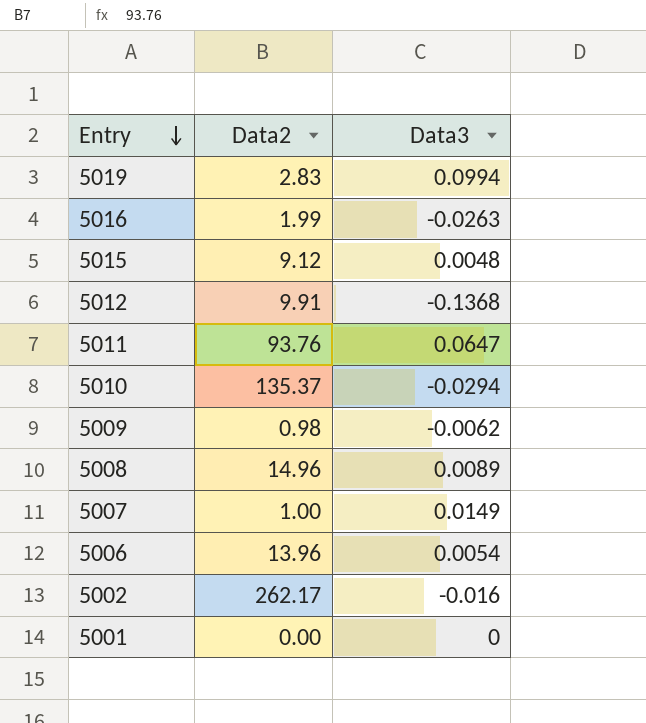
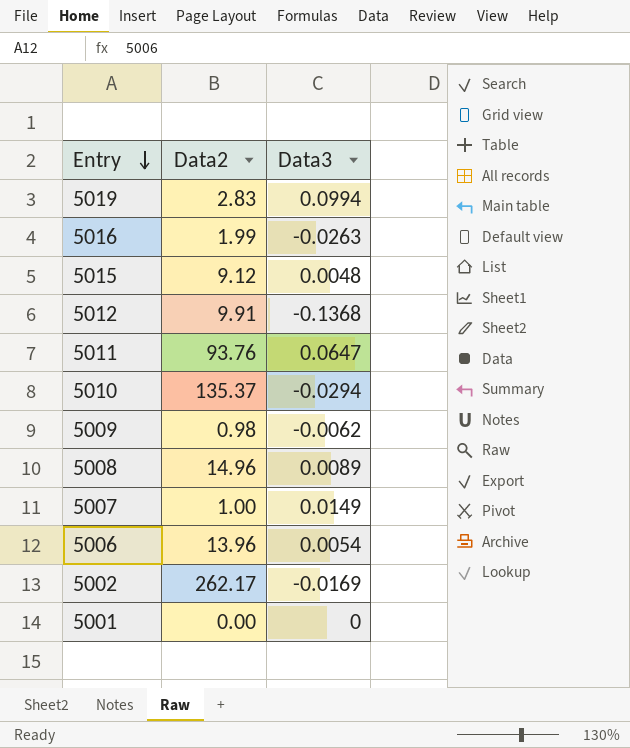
5002 | Data3: -0.016 -> -0.0169

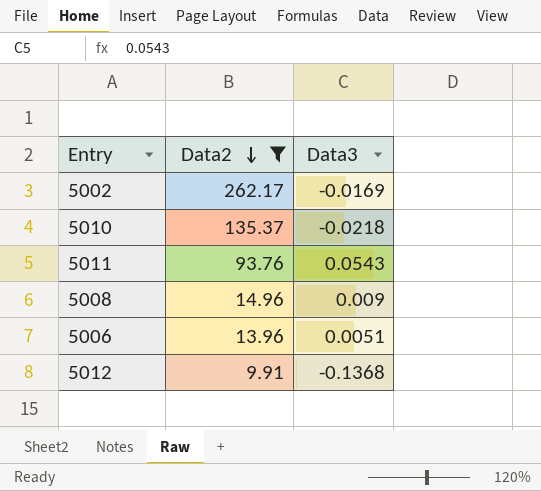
filter: none -> Data2 >= 9.91
row order: Entry descending -> Data2 descending
5010 | Data3: -0.0294 -> -0.0218
5011 | Data3: 0.0647 -> 0.0543
5008 | Data3: 0.0089 -> 0.009
5006 | Data3: 0.0054 -> 0.0051

